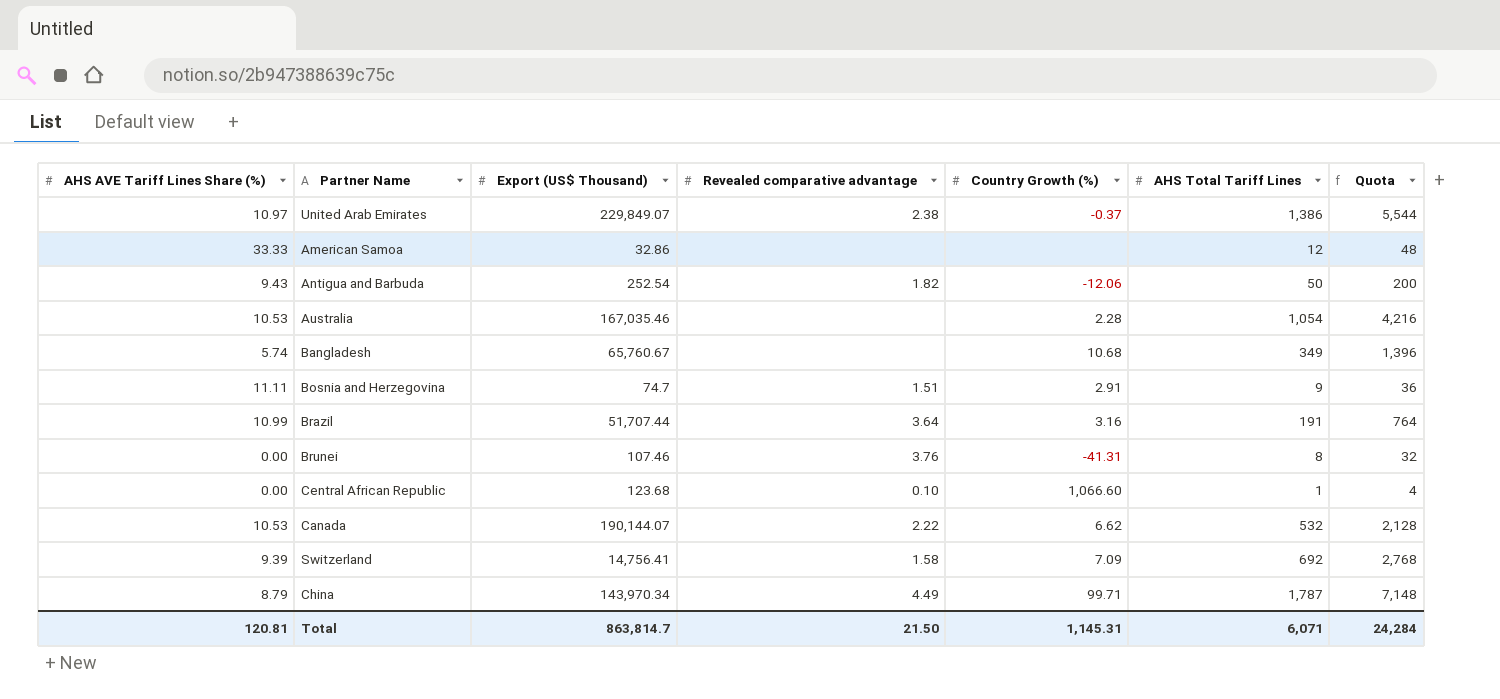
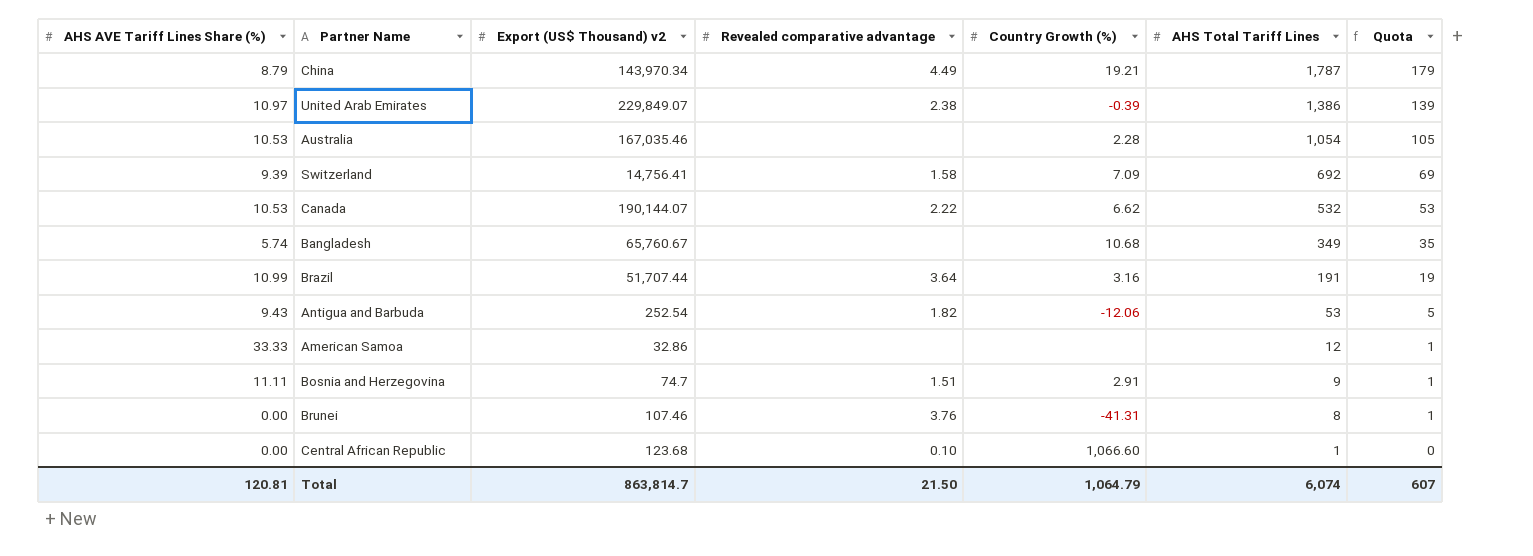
row order: none -> AHS Total Tariff Lines descending
column name: Export (US$ Thousand) -> Export (US$ Thousand) v2
column Quota | formula: [AHS Total Tariff Lines] * 4 -> [AHS Total Tariff Lines] * 0.1
China | Country Growth (%): 99.71 -> 19.21
United Arab Emirates | Country Growth (%): -0.37 -> -0.39
Antigua and Barbuda | AHS Total Tariff Lines: 50 -> 53
Total | Country Growth (%): 1,145.31 -> 1,064.79
Total | AHS Total Tariff Lines: 6,071 -> 6,074
Total | Quota: 24,284 -> 607

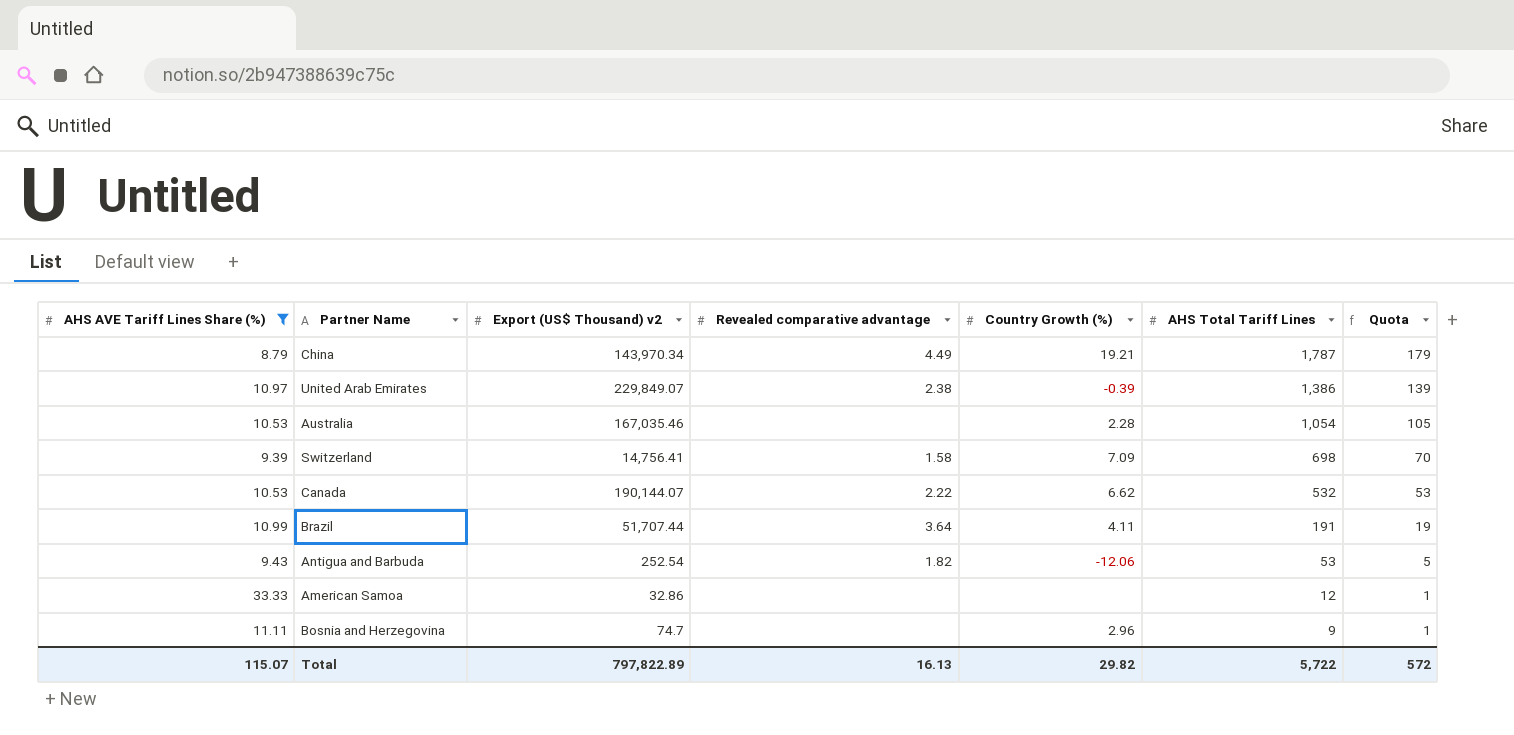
filter: none -> AHS AVE Tariff Lines Share (%) >= 8.79
Switzerland | AHS Total Tariff Lines: 692 -> 698
Switzerland | Quota: 69 -> 70
Brazil | Country Growth (%): 3.16 -> 4.11
Bosnia and Herzegovina | Revealed comparative advantage: 1.51 -> none
Bosnia and Herzegovina | Country Growth (%): 2.91 -> 2.96
Total | AHS AVE Tariff Lines Share (%): 120.81 -> 115.07
Total | Export (US$ Thousand) v2: 863,814.7 -> 797,822.89
Total | Revealed comparative advantage: 21.50 -> 16.13
Total | Country Growth (%): 1,064.79 -> 29.82
Total | AHS Total Tariff Lines: 6,074 -> 5,722
Total | Quota: 607 -> 572

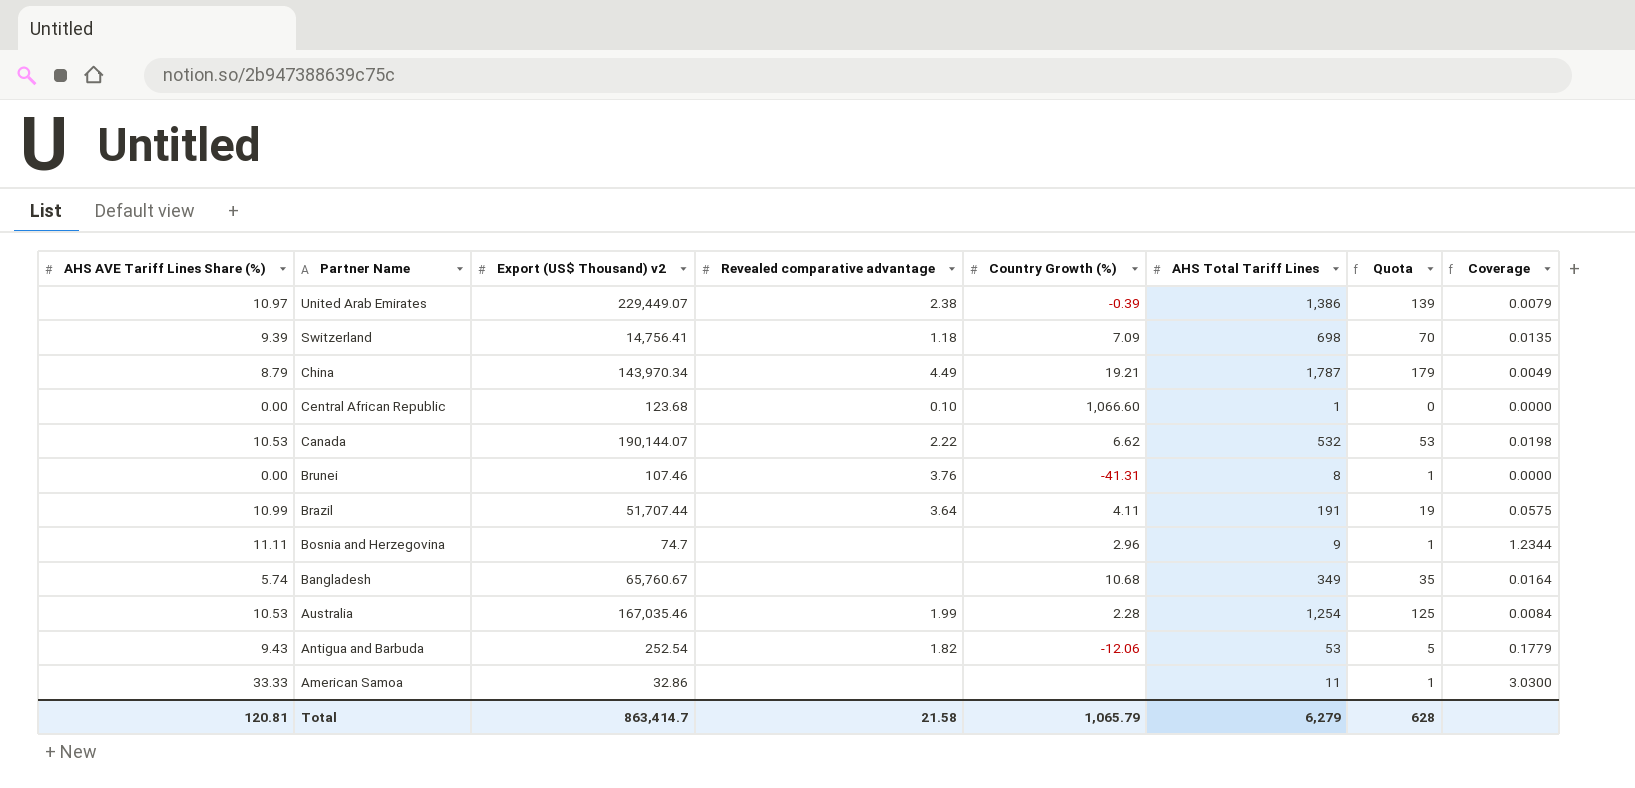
filter: AHS AVE Tariff Lines Share (%) >= 8.79 -> none
row order: AHS Total Tariff Lines descending -> Partner Name descending
column Coverage | formula: none -> [AHS AVE Tariff Lines Share (%)] / [AHS Total Tariff Lines]
United Arab Emirates | Export (US$ Thousand) v2: 229,849.07 -> 229,449.07
Switzerland | Revealed comparative advantage: 1.58 -> 1.18
Australia | Revealed comparative advantage: none -> 1.99
Australia | AHS Total Tariff Lines: 1,054 -> 1,254
Australia | Quota: 105 -> 125
American Samoa | AHS Total Tariff Lines: 12 -> 11
Total | AHS AVE Tariff Lines Share (%): 115.07 -> 120.81
Total | Export (US$ Thousand) v2: 797,822.89 -> 863,414.7
Total | Revealed comparative advantage: 16.13 -> 21.58
Total | Country Growth (%): 29.82 -> 1,065.79
Total | AHS Total Tariff Lines: 5,722 -> 6,279
Total | Quota: 572 -> 628

